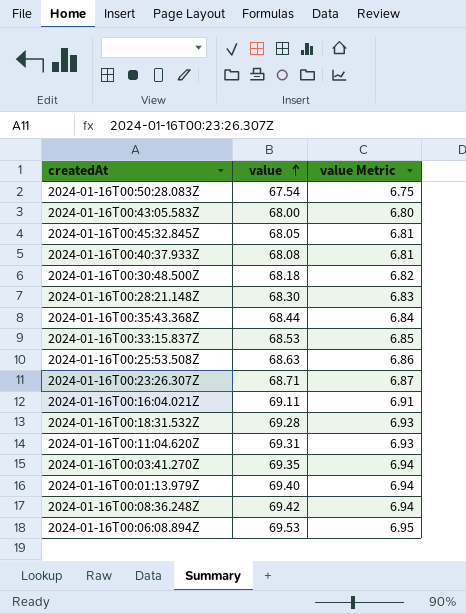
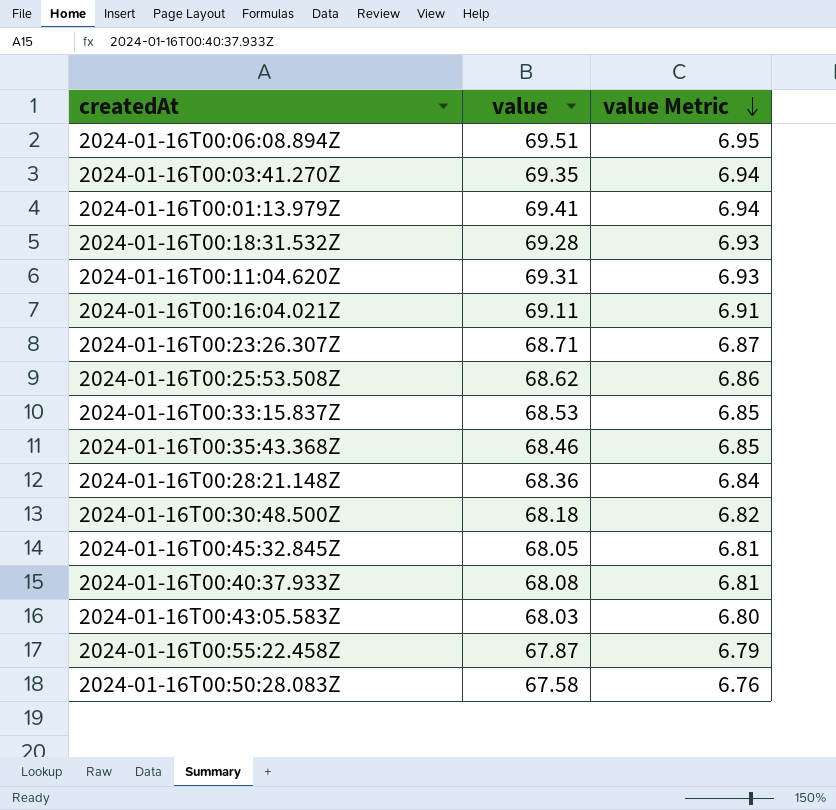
row order: value ascending -> value Metric descending
row 2024-01-16T00:08:36.248Z: 69.42 | 6.94 -> none
2024-01-16T00:06:08.894Z | value: 69.53 -> 69.51
2024-01-16T00:01:13.979Z | value: 69.40 -> 69.41
2024-01-16T00:25:53.508Z | value: 68.63 -> 68.62
2024-01-16T00:35:43.368Z | value: 68.44 -> 68.46
2024-01-16T00:35:43.368Z | value Metric: 6.84 -> 6.85
2024-01-16T00:28:21.148Z | value: 68.30 -> 68.36
2024-01-16T00:28:21.148Z | value Metric: 6.83 -> 6.84
2024-01-16T00:43:05.583Z | value: 68.00 -> 68.03
row 2024-01-16T00:55:22.458Z: none -> 67.87 | 6.79
2024-01-16T00:50:28.083Z | value: 67.54 -> 67.58
2024-01-16T00:50:28.083Z | value Metric: 6.75 -> 6.76

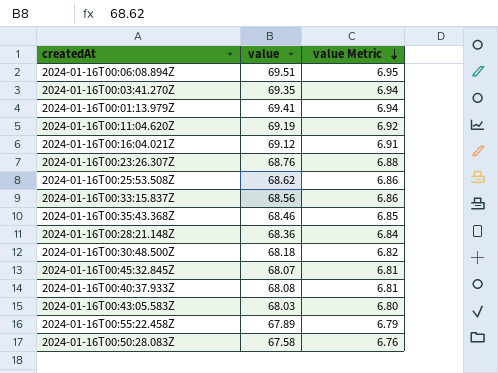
row 2024-01-16T00:18:31.532Z: 69.28 | 6.93 -> none
2024-01-16T00:11:04.620Z | value: 69.31 -> 69.19
2024-01-16T00:11:04.620Z | value Metric: 6.93 -> 6.92
2024-01-16T00:16:04.021Z | value: 69.11 -> 69.12
2024-01-16T00:23:26.307Z | value: 68.71 -> 68.76
2024-01-16T00:23:26.307Z | value Metric: 6.87 -> 6.88
2024-01-16T00:33:15.837Z | value: 68.53 -> 68.56
2024-01-16T00:33:15.837Z | value Metric: 6.85 -> 6.86
2024-01-16T00:45:32.845Z | value: 68.05 -> 68.07
2024-01-16T00:55:22.458Z | value: 67.87 -> 67.89

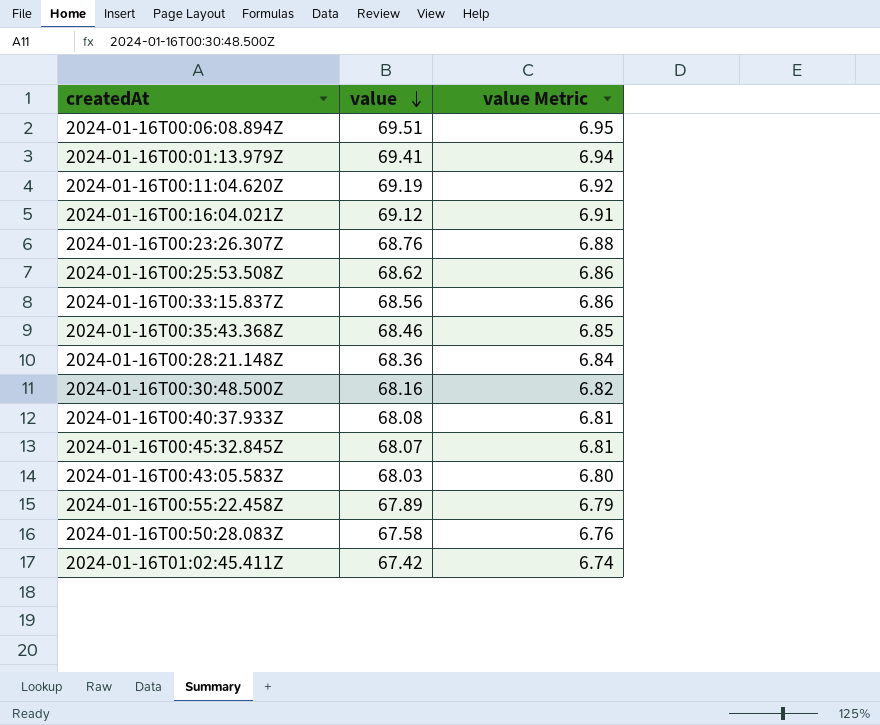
row order: value Metric descending -> value descending
row 2024-01-16T00:03:41.270Z: 69.35 | 6.94 -> none
2024-01-16T00:30:48.500Z | value: 68.18 -> 68.16
row 2024-01-16T01:02:45.411Z: none -> 67.42 | 6.74

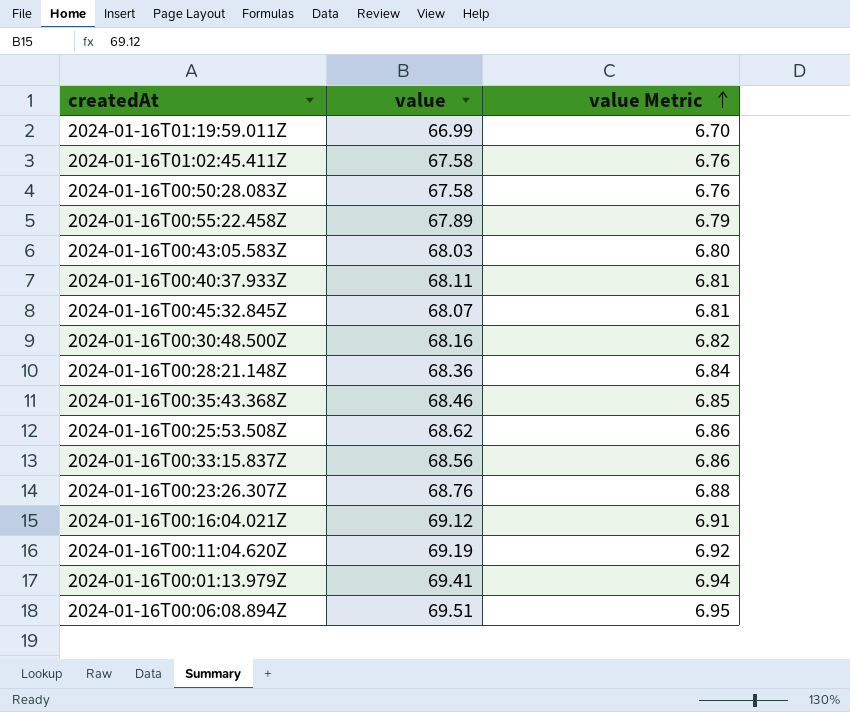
row order: value descending -> value Metric ascending
row 2024-01-16T01:19:59.011Z: none -> 66.99 | 6.70
2024-01-16T01:02:45.411Z | value: 67.42 -> 67.58
2024-01-16T01:02:45.411Z | value Metric: 6.74 -> 6.76
2024-01-16T00:40:37.933Z | value: 68.08 -> 68.11

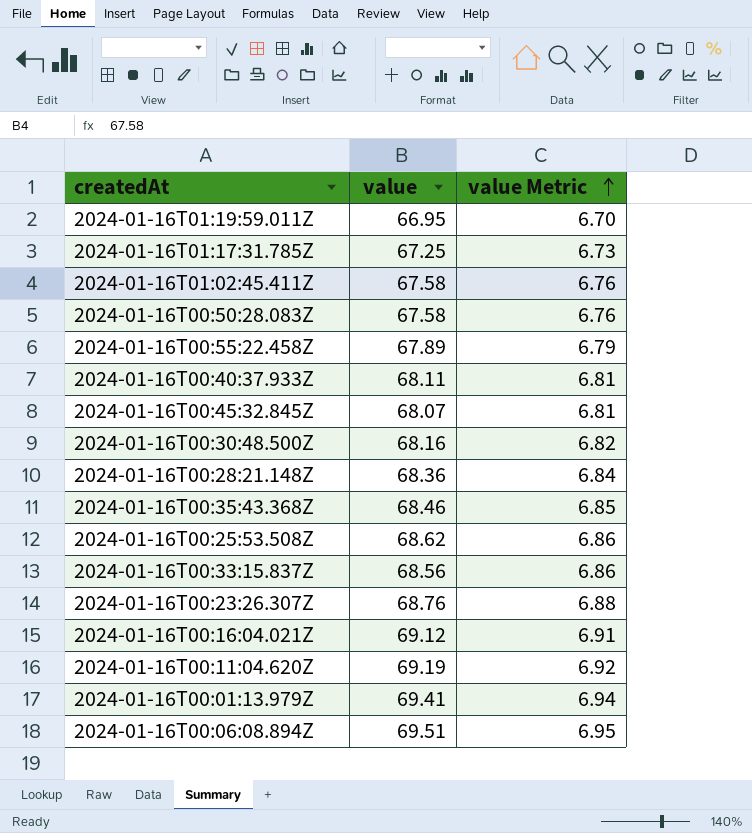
row 2024-01-16T00:43:05.583Z: 68.03 | 6.80 -> none
2024-01-16T01:19:59.011Z | value: 66.99 -> 66.95
row 2024-01-16T01:17:31.785Z: none -> 67.25 | 6.73

